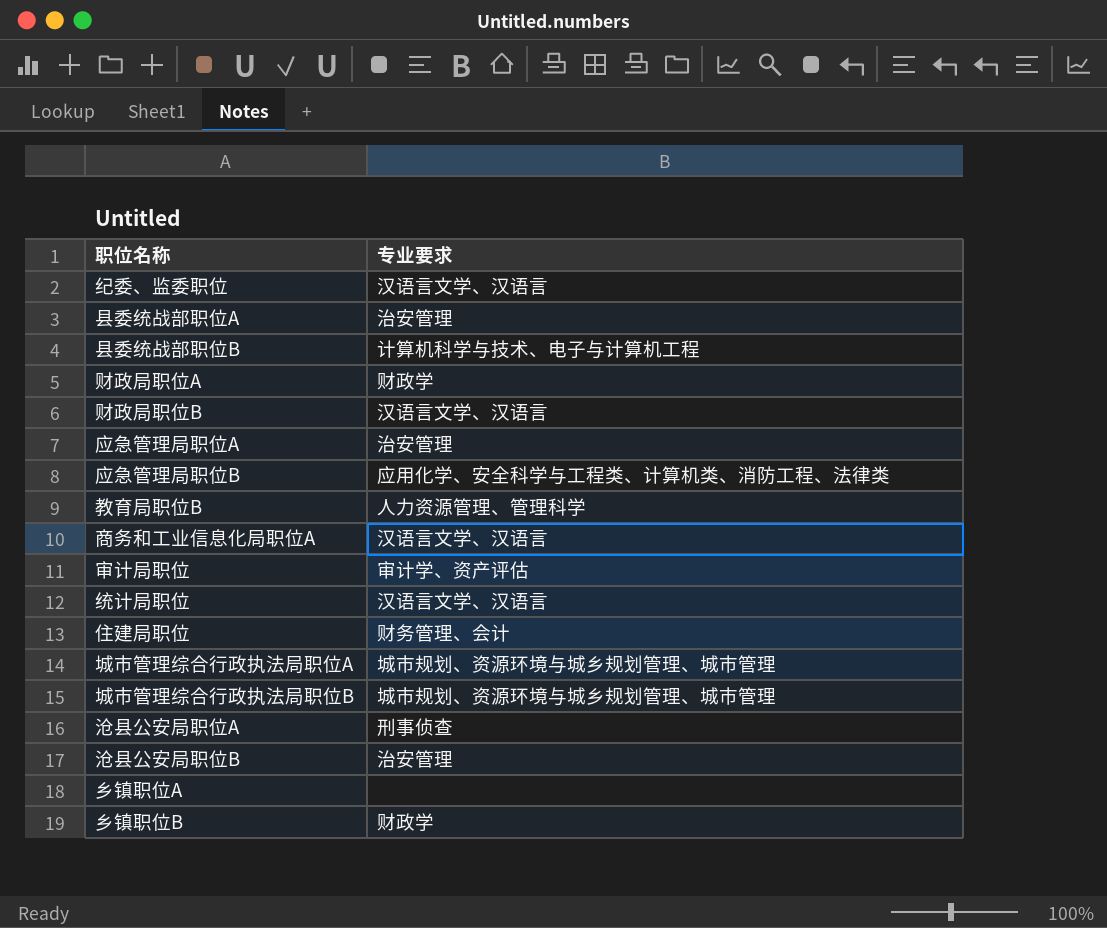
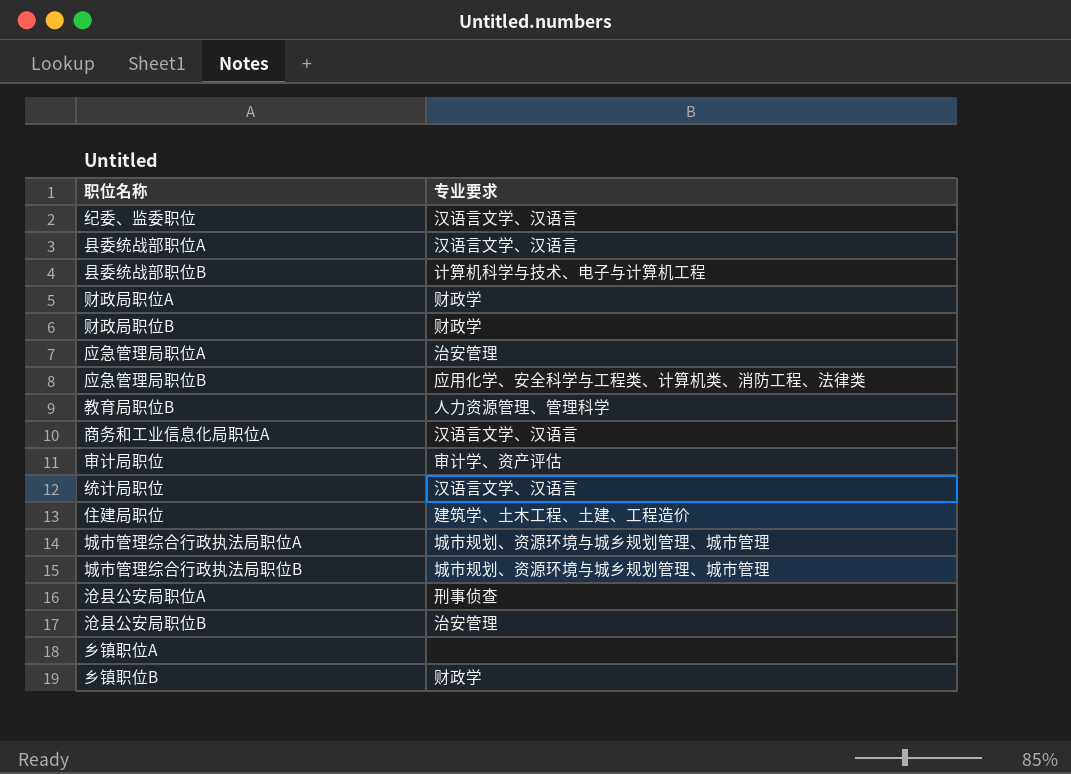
县委统战部职位A | 专业要求: 治安管理 -> 汉语言文学、汉语言
财政局职位B | 专业要求: 汉语言文学、汉语言 -> 财政学
住建局职位 | 专业要求: 财务管理、会计 -> 建筑学、土木工程、土建、工程造价

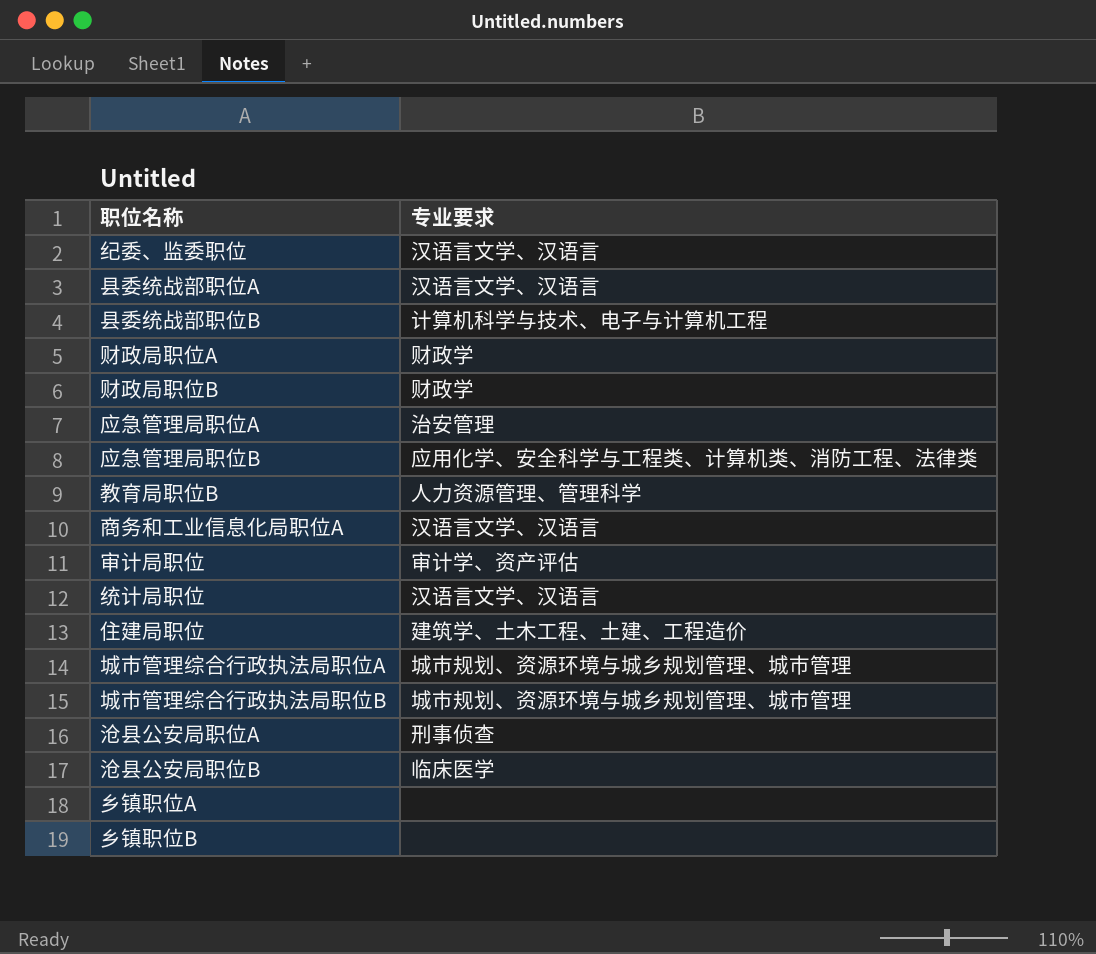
沧县公安局职位B | 专业要求: 治安管理 -> 临床医学
乡镇职位B | 专业要求: 财政学 -> none

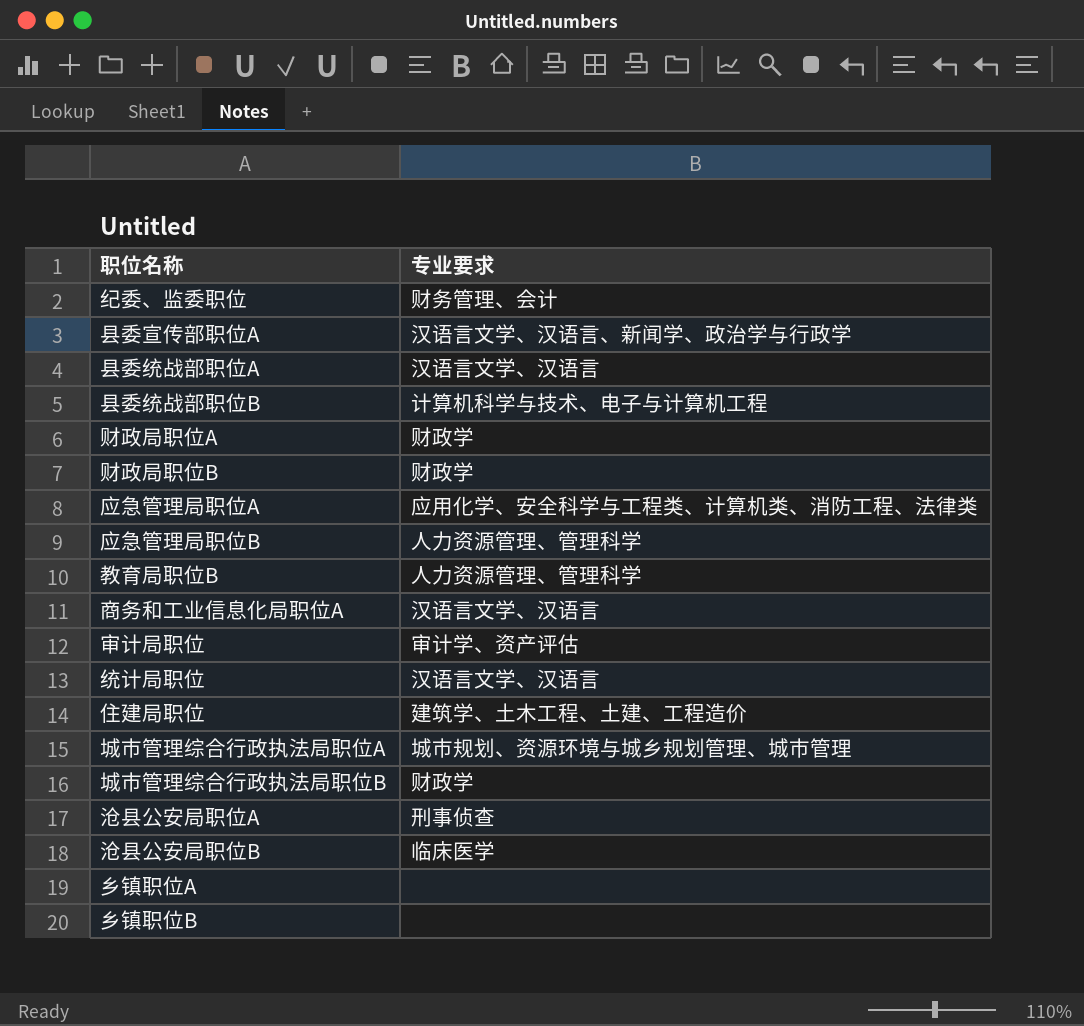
纪委、监委职位 | 专业要求: 汉语言文学、汉语言 -> 财务管理、会计
row 县委宣传部职位A: none -> 汉语言文学、汉语言、新闻学、政治学与行政学
应急管理局职位A | 专业要求: 治安管理 -> 应用化学、安全科学与工程类、计算机类、消防工程、法律类
应急管理局职位B | 专业要求: 应用化学、安全科学与工程类、计算机类、消防工程、法律类 -> 人力资源管理、管理科学
城市管理综合行政执法局职位B | 专业要求: 城市规划、资源环境与城乡规划管理、城市管理 -> 财政学

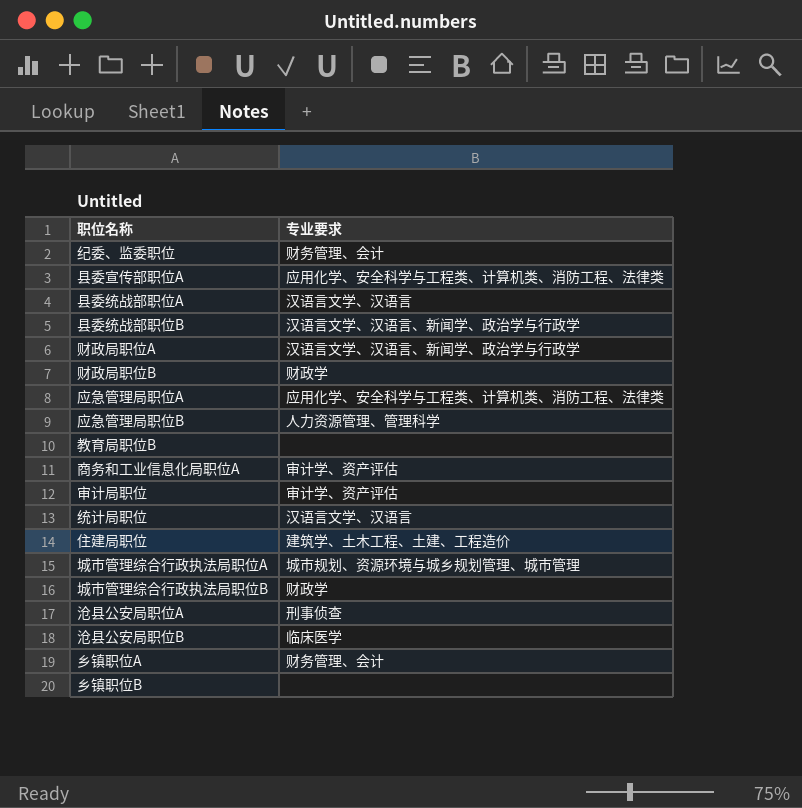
县委宣传部职位A | 专业要求: 汉语言文学、汉语言、新闻学、政治学与行政学 -> 应用化学、安全科学与工程类、计算机类、消防工程、法律类
县委统战部职位B | 专业要求: 计算机科学与技术、电子与计算机工程 -> 汉语言文学、汉语言、新闻学、政治学与行政学
财政局职位A | 专业要求: 财政学 -> 汉语言文学、汉语言、新闻学、政治学与行政学
教育局职位B | 专业要求: 人力资源管理、管理科学 -> none
商务和工业信息化局职位A | 专业要求: 汉语言文学、汉语言 -> 审计学、资产评估
乡镇职位A | 专业要求: none -> 财务管理、会计

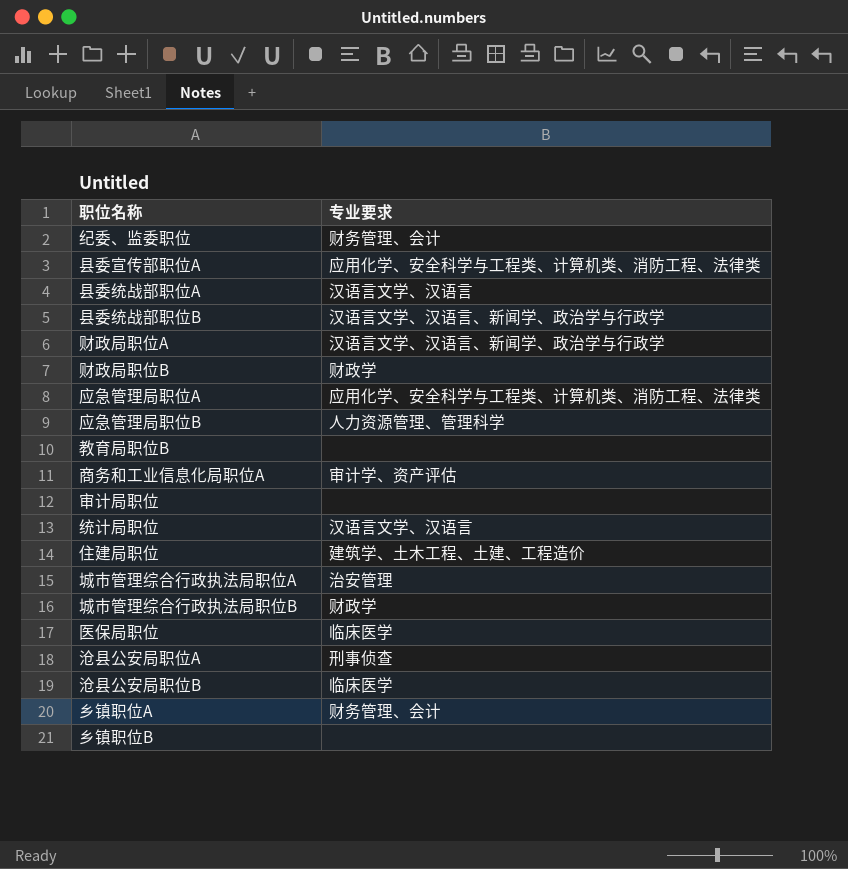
审计局职位 | 专业要求: 审计学、资产评估 -> none
城市管理综合行政执法局职位A | 专业要求: 城市规划、资源环境与城乡规划管理、城市管理 -> 治安管理
row 医保局职位: none -> 临床医学

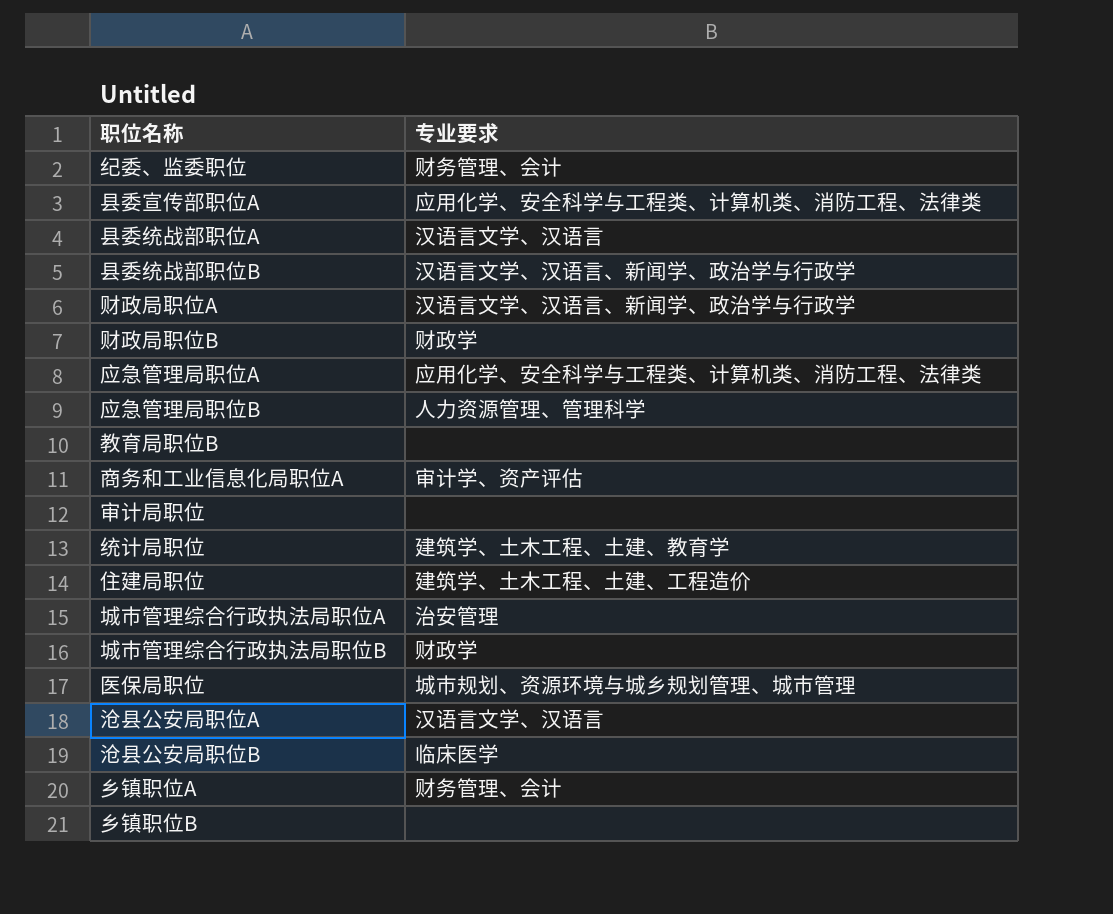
统计局职位 | 专业要求: 汉语言文学、汉语言 -> 建筑学、土木工程、土建、教育学
医保局职位 | 专业要求: 临床医学 -> 城市规划、资源环境与城乡规划管理、城市管理
沧县公安局职位A | 专业要求: 刑事侦查 -> 汉语言文学、汉语言

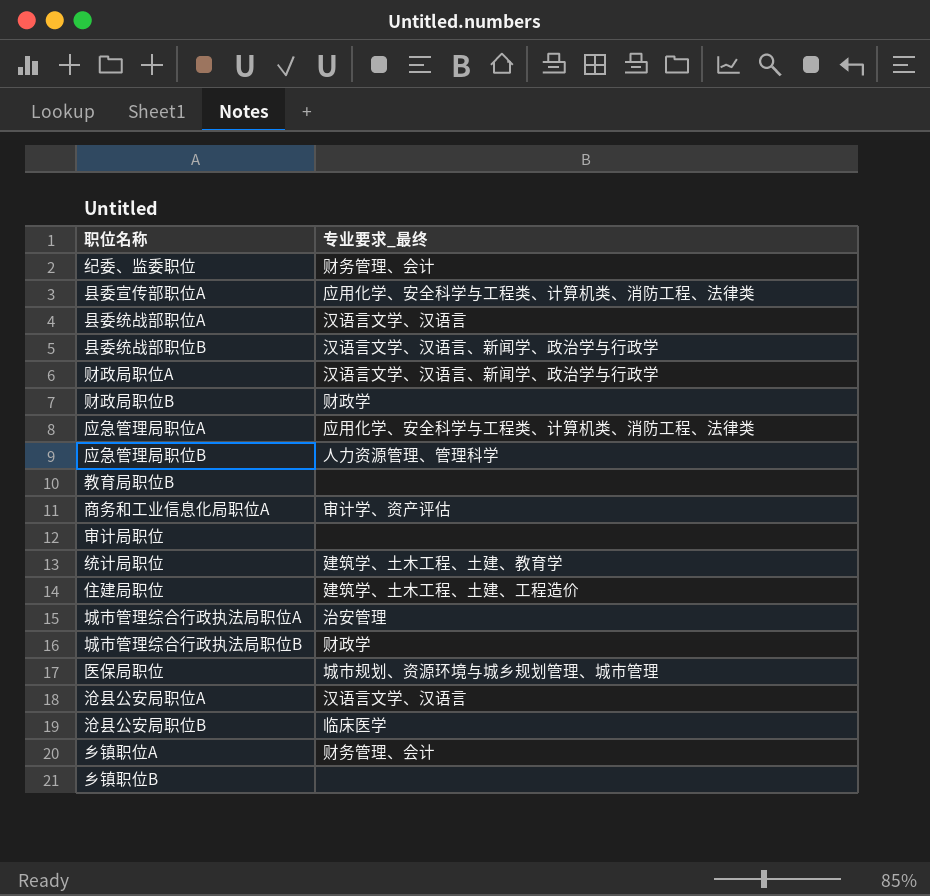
column name: 专业要求 -> 专业要求_最终

